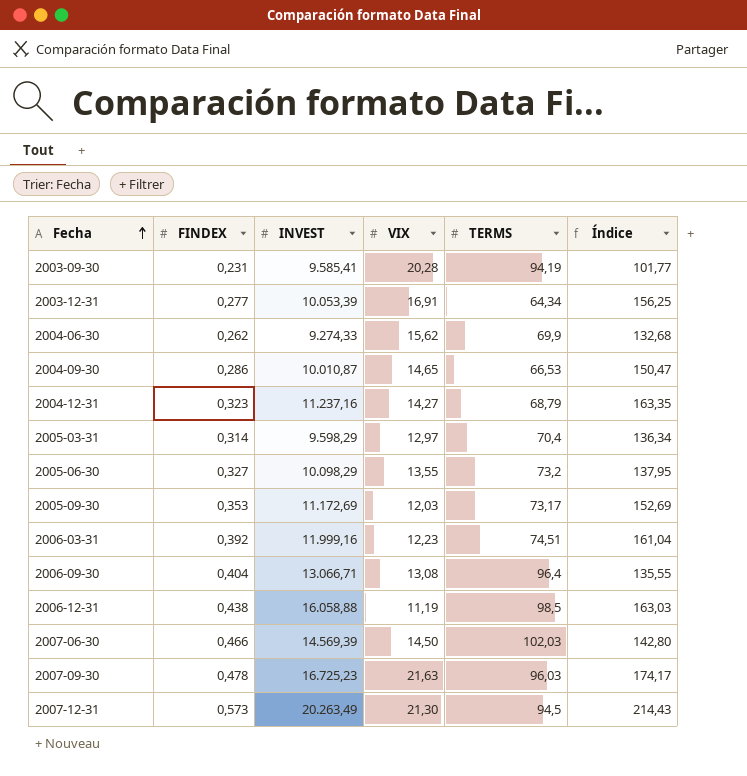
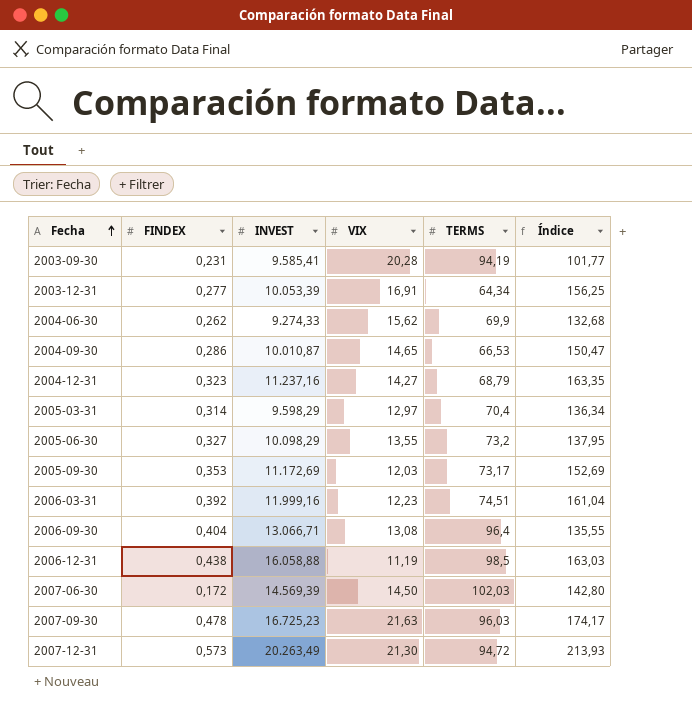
2007-06-30 | FINDEX: 0,466 -> 0,172
2007-12-31 | TERMS: 94,5 -> 94,72
2007-12-31 | Índice: 214,43 -> 213,93

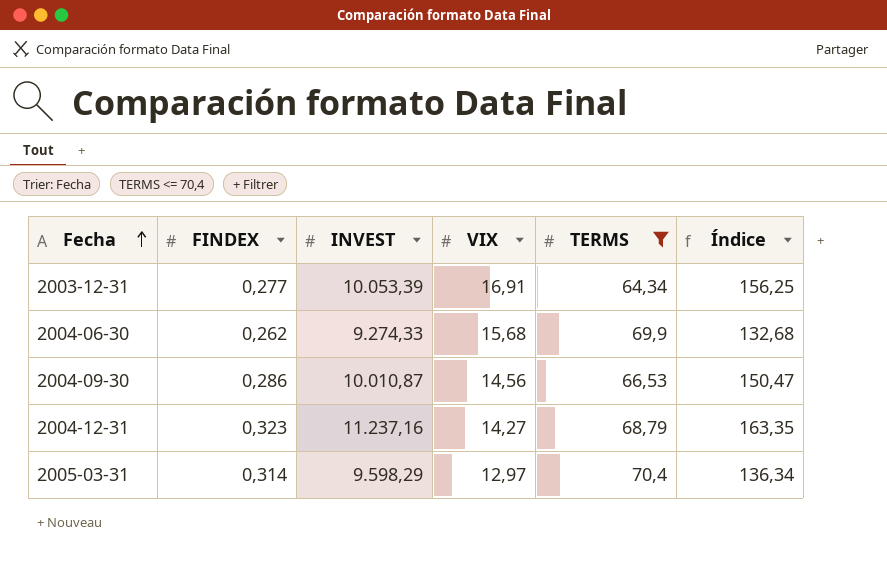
filter: none -> TERMS <= 70,4
2004-06-30 | VIX: 15,62 -> 15,68
2004-09-30 | VIX: 14,65 -> 14,56

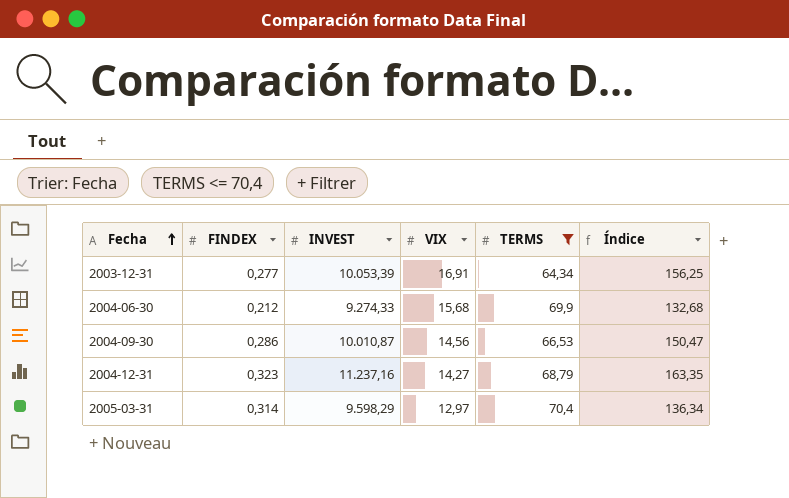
2004-06-30 | FINDEX: 0,262 -> 0,212

